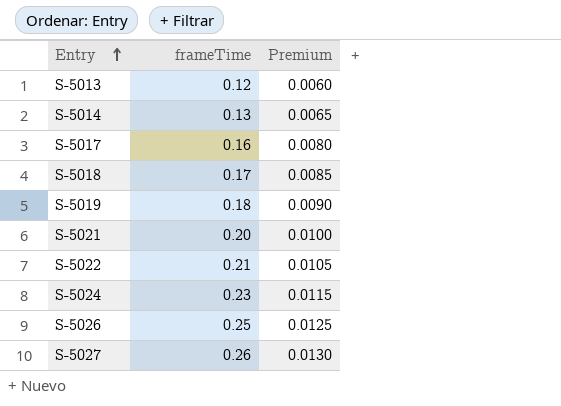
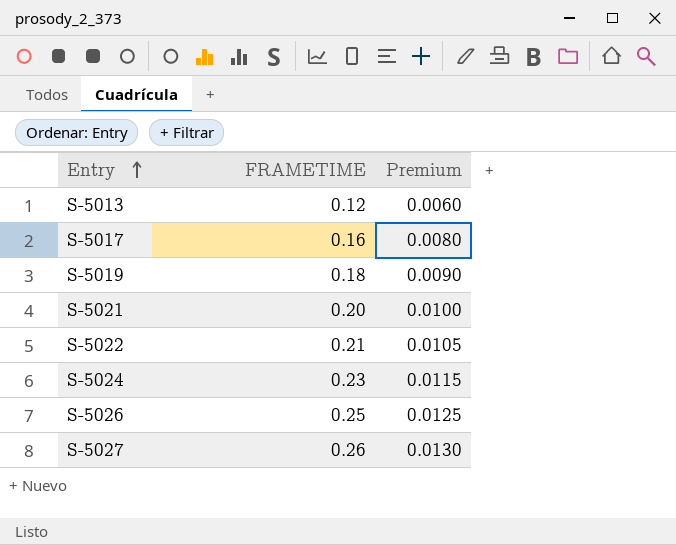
column name: frameTime -> FRAMETIME
row S-5014: 0.13 | 0.0065 -> none
row S-5018: 0.17 | 0.0085 -> none

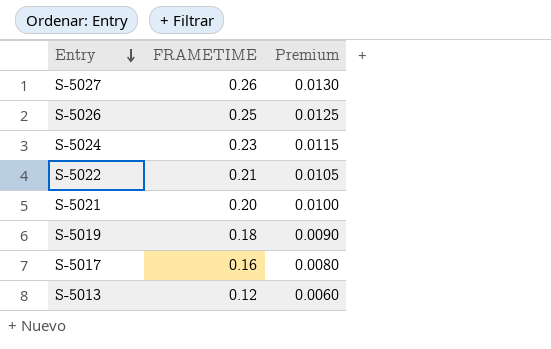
row order: Entry ascending -> Entry descending

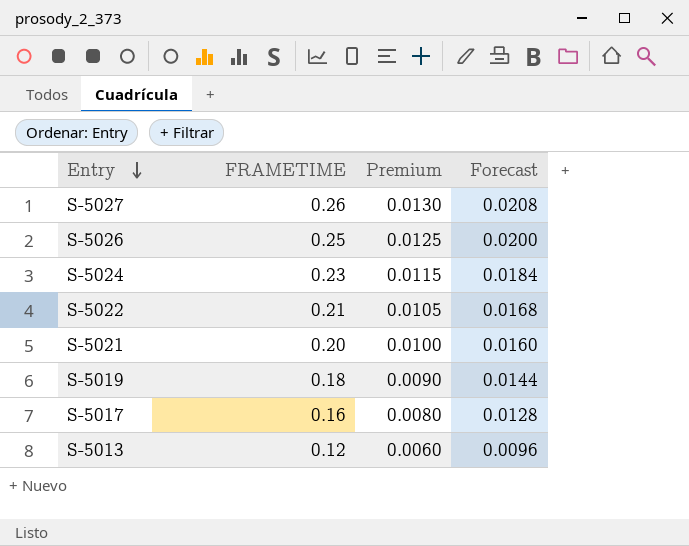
column Forecast | formula: none -> [FRAMETIME] * 0.08

